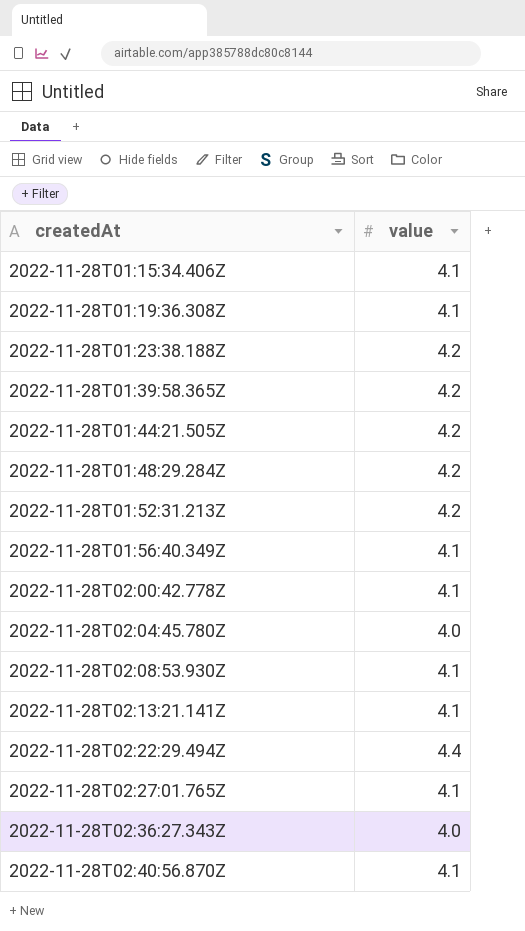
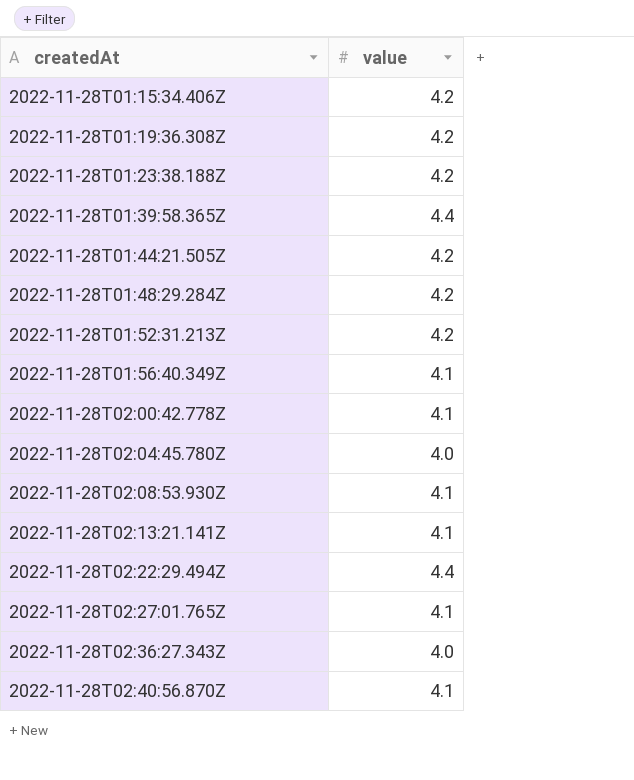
2022-11-28T01:15:34.406Z | value: 4.1 -> 4.2
2022-11-28T01:19:36.308Z | value: 4.1 -> 4.2
2022-11-28T01:39:58.365Z | value: 4.2 -> 4.4

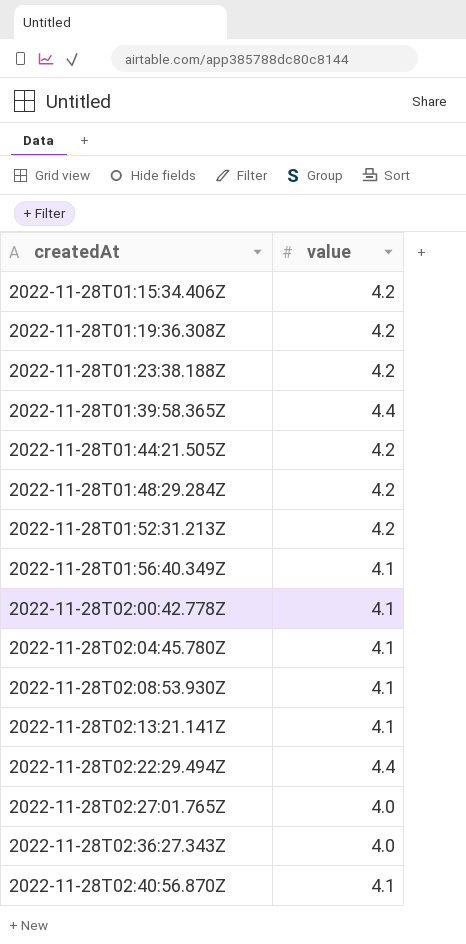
2022-11-28T02:04:45.780Z | value: 4.0 -> 4.1
2022-11-28T02:27:01.765Z | value: 4.1 -> 4.0

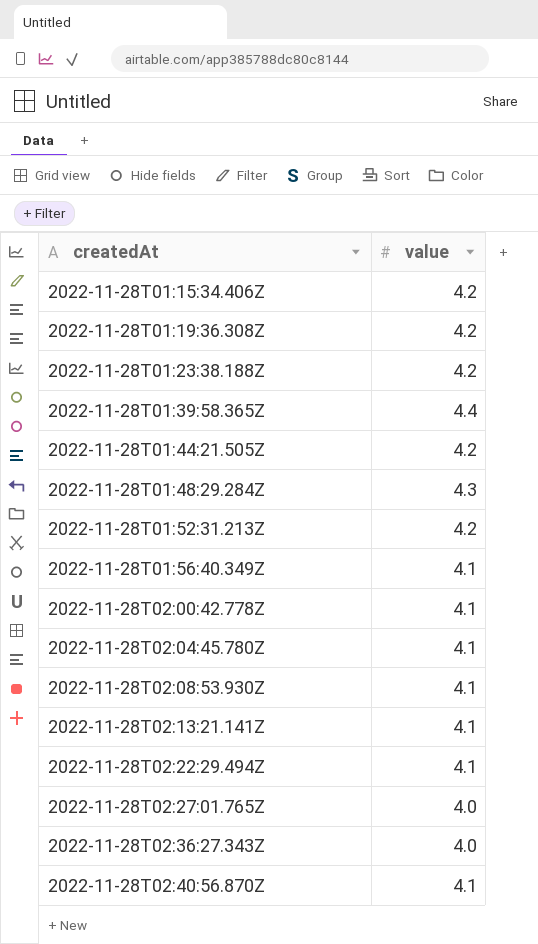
2022-11-28T01:48:29.284Z | value: 4.2 -> 4.3
2022-11-28T02:22:29.494Z | value: 4.4 -> 4.1

